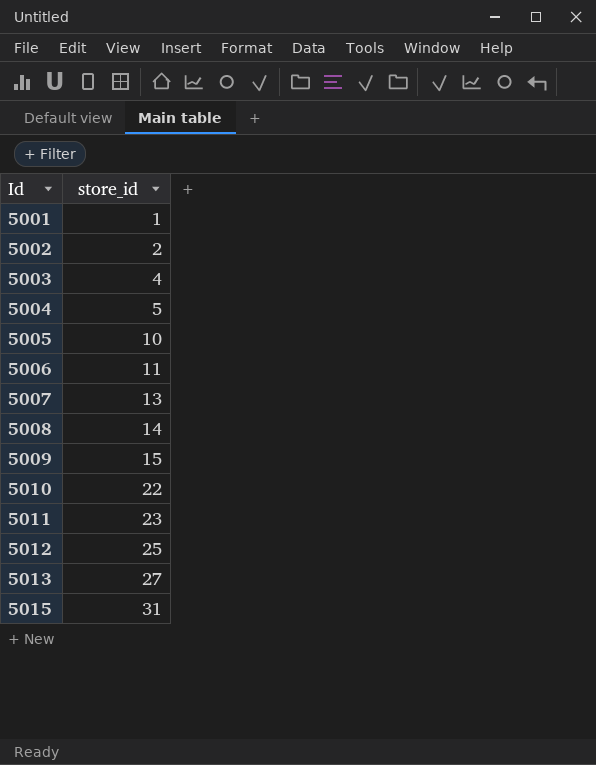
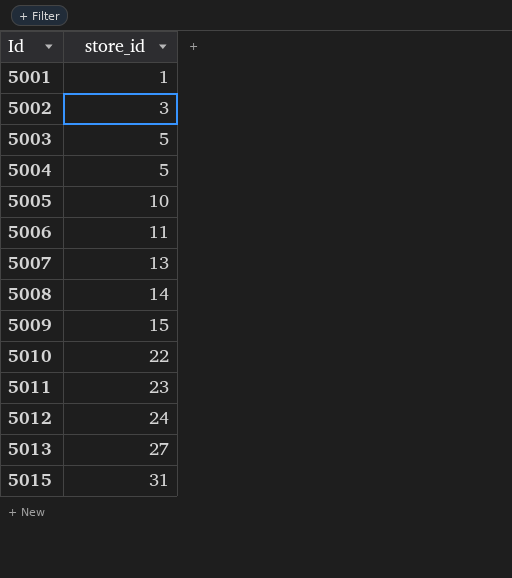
5002 | store_id: 2 -> 3
5003 | store_id: 4 -> 5
5012 | store_id: 25 -> 24

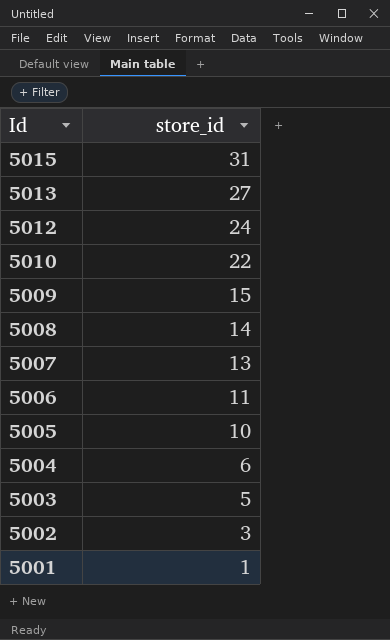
row order: Id ascending -> Id descending
row 5011: 23 -> none
5004 | store_id: 5 -> 6

